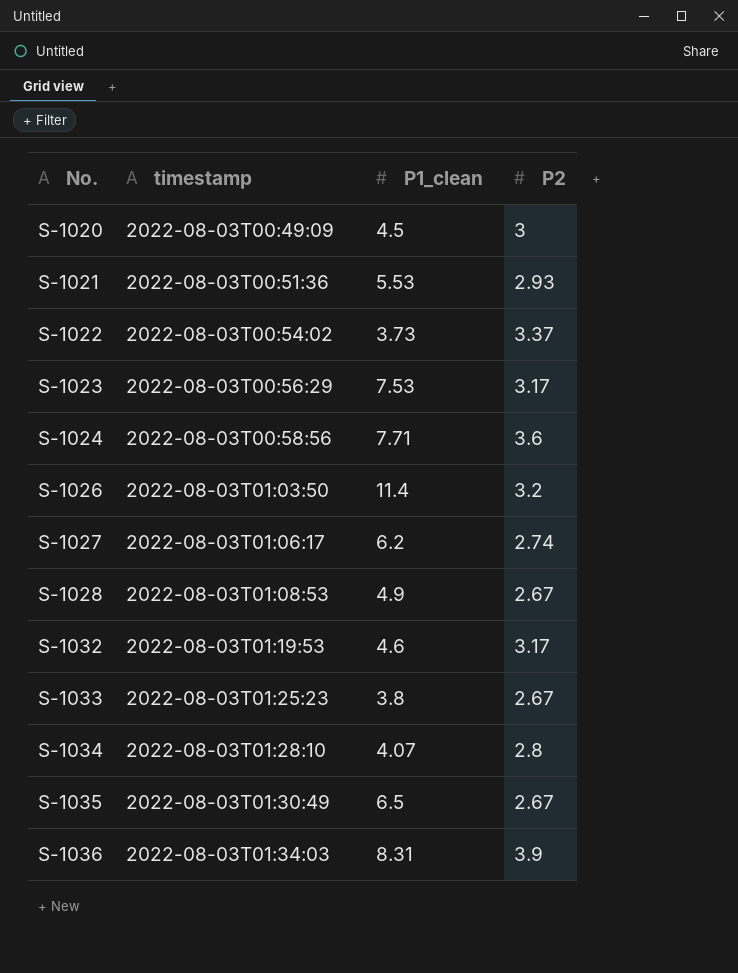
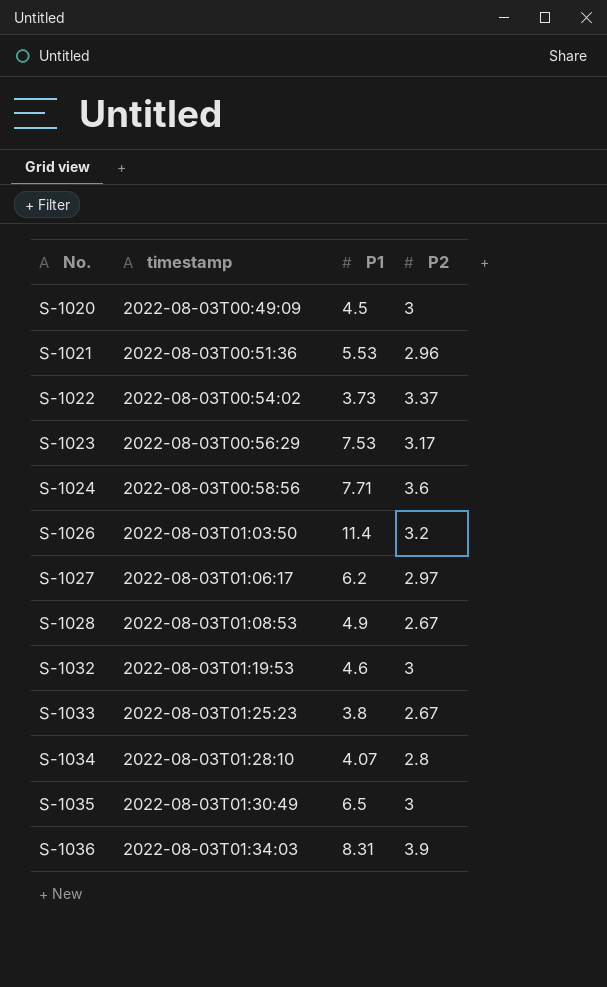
column name: P1_clean -> P1
S-1021 | P2: 2.93 -> 2.96
S-1027 | P2: 2.74 -> 2.97
S-1032 | P2: 3.17 -> 3
S-1035 | P2: 2.67 -> 3

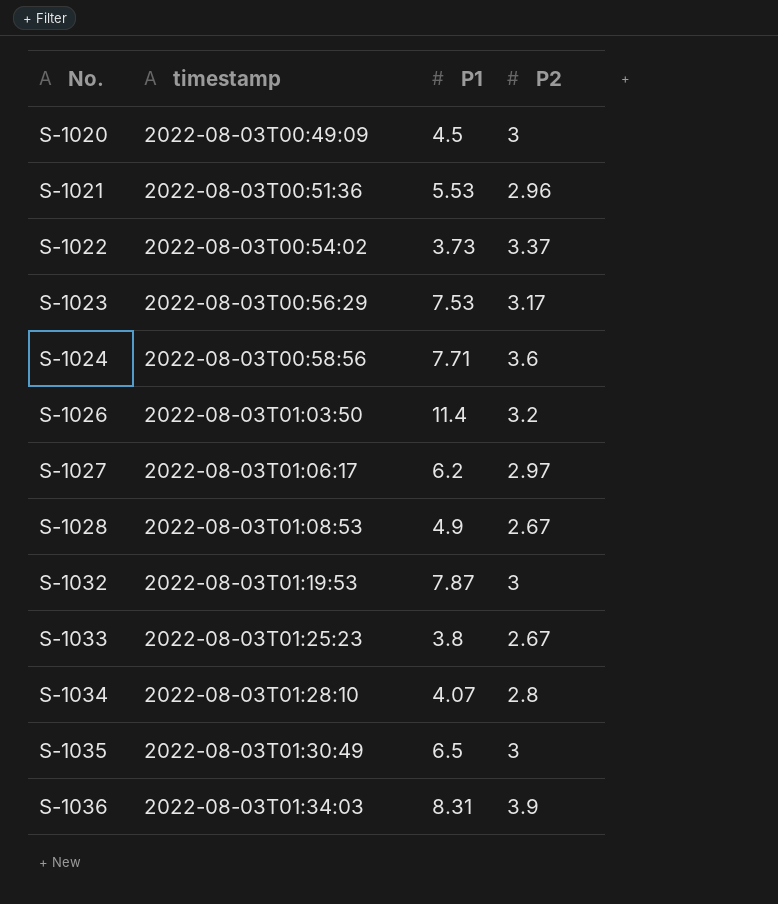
S-1032 | P1: 4.6 -> 7.87

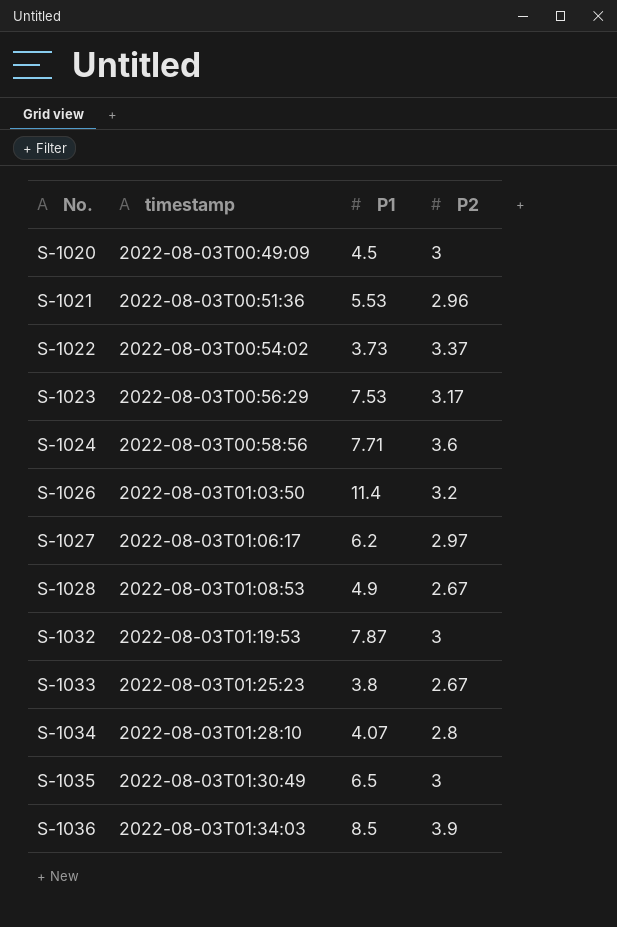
S-1036 | P1: 8.31 -> 8.5

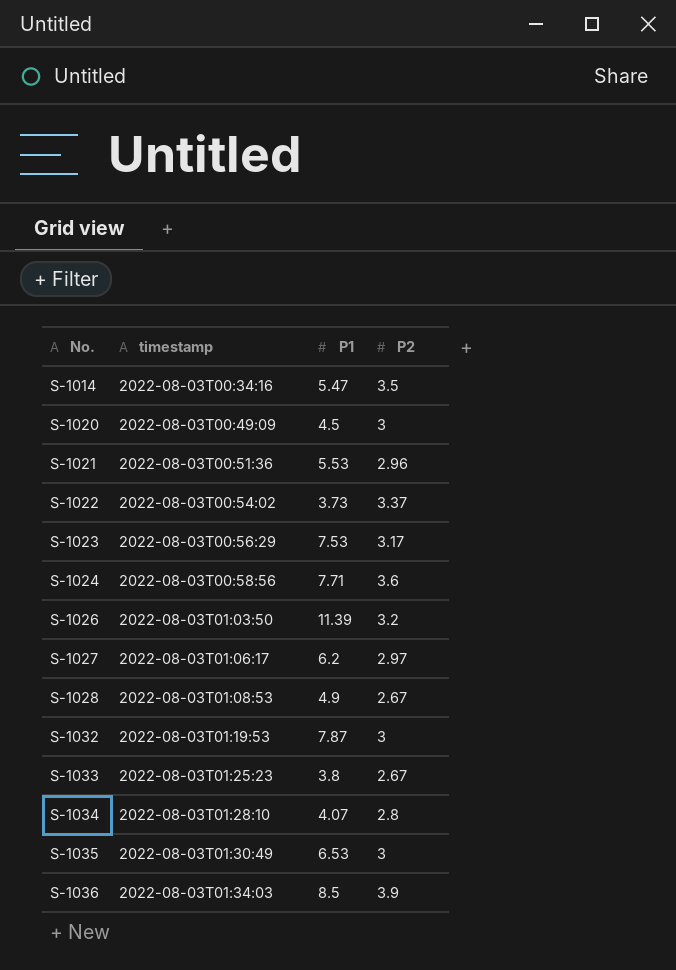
row S-1014: none -> 2022-08-03T00:34:16 | 5.47 | 3.5
S-1026 | P1: 11.4 -> 11.39
S-1035 | P1: 6.5 -> 6.53

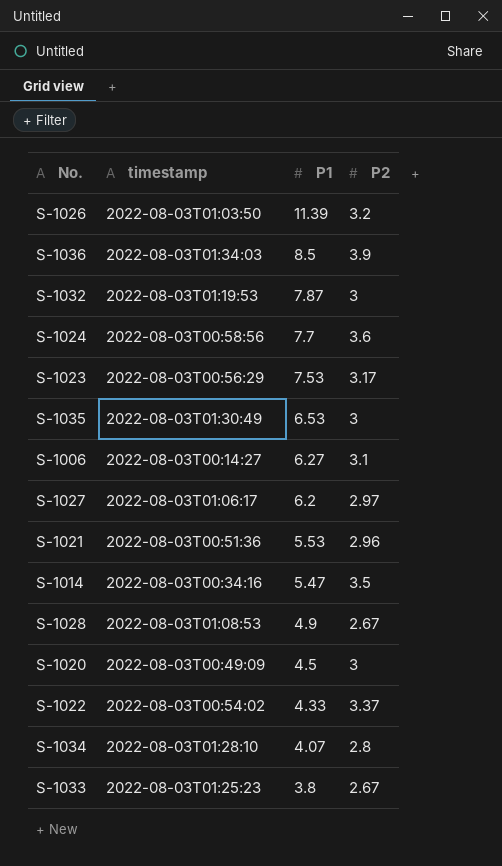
row order: No. ascending -> P1 descending
S-1024 | P1: 7.71 -> 7.7
row S-1006: none -> 2022-08-03T00:14:27 | 6.27 | 3.1
S-1022 | P1: 3.73 -> 4.33

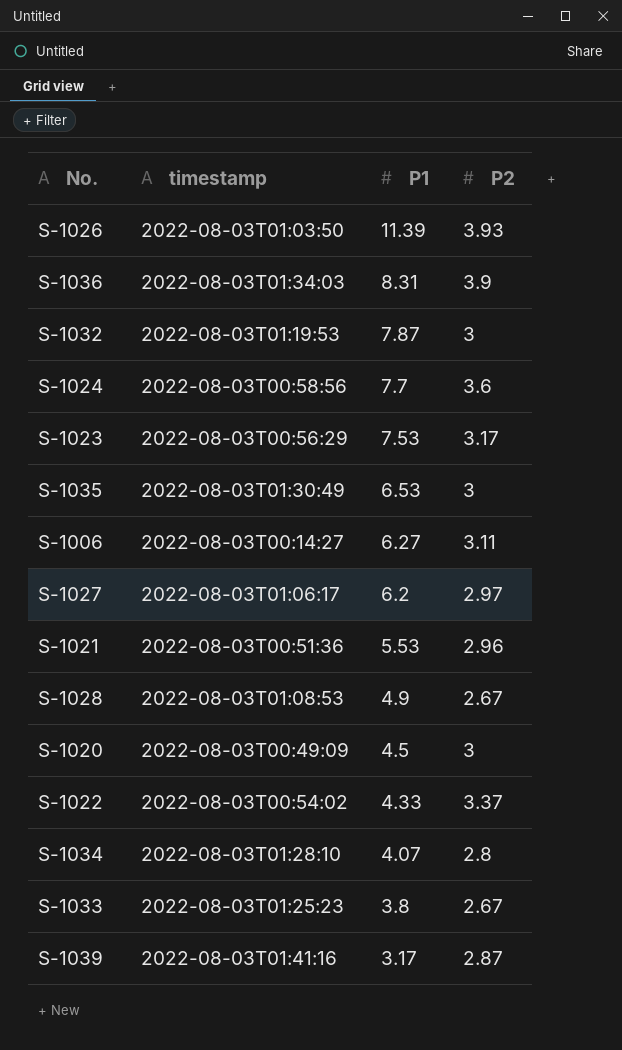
row S-1014: 2022-08-03T00:34:16 | 5.47 | 3.5 -> none
S-1026 | P2: 3.2 -> 3.93
S-1036 | P1: 8.5 -> 8.31
S-1006 | P2: 3.1 -> 3.11
row S-1039: none -> 2022-08-03T01:41:16 | 3.17 | 2.87

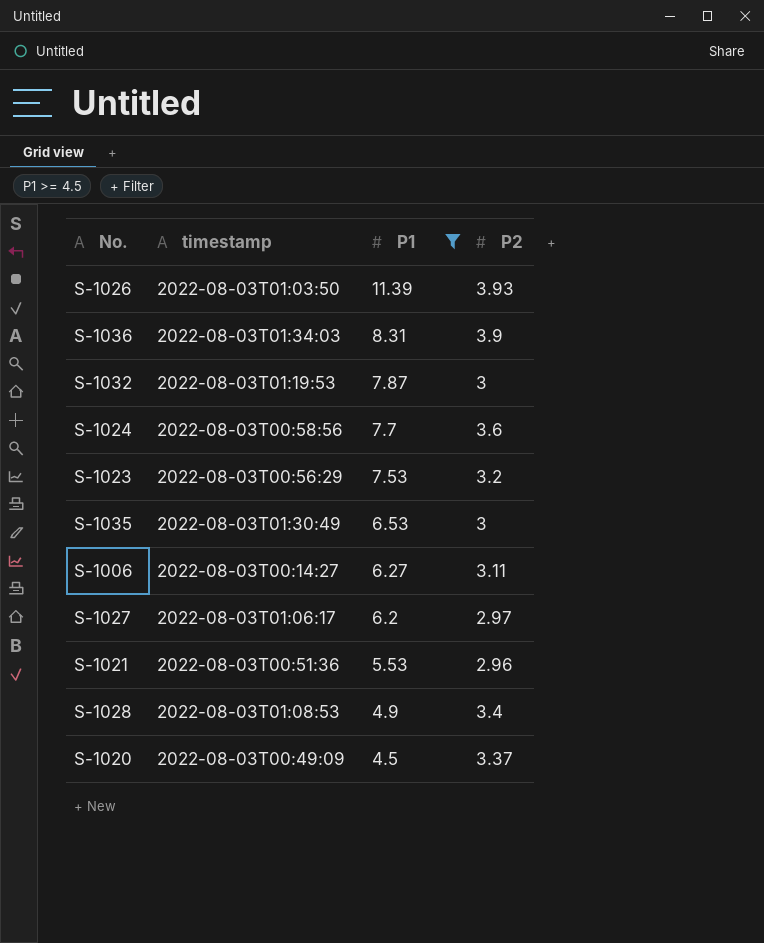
filter: none -> P1 >= 4.5
S-1023 | P2: 3.17 -> 3.2
S-1028 | P2: 2.67 -> 3.4
S-1020 | P2: 3 -> 3.37

